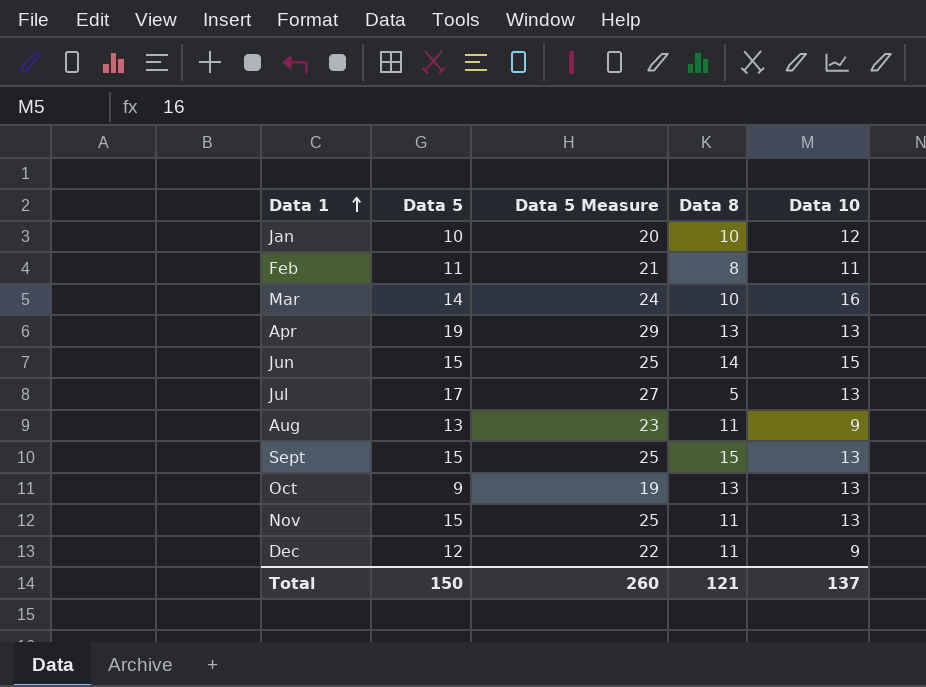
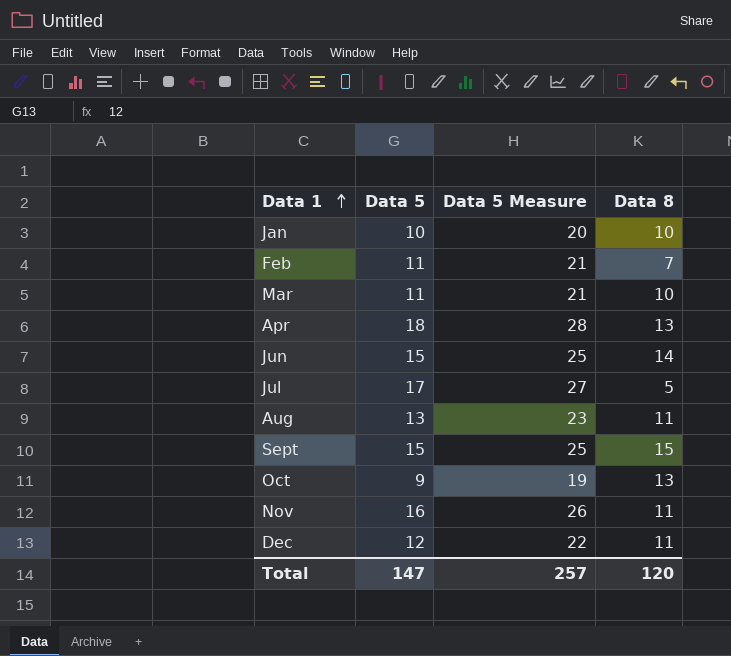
column Data 10 | position: 5 -> none
Feb | Data 8: 8 -> 7
Mar | Data 5: 14 -> 11
Mar | Data 5 Measure: 24 -> 21
Apr | Data 5: 19 -> 18
Apr | Data 5 Measure: 29 -> 28
Nov | Data 5: 15 -> 16
Nov | Data 5 Measure: 25 -> 26
Total | Data 5: 150 -> 147
Total | Data 5 Measure: 260 -> 257
Total | Data 8: 121 -> 120

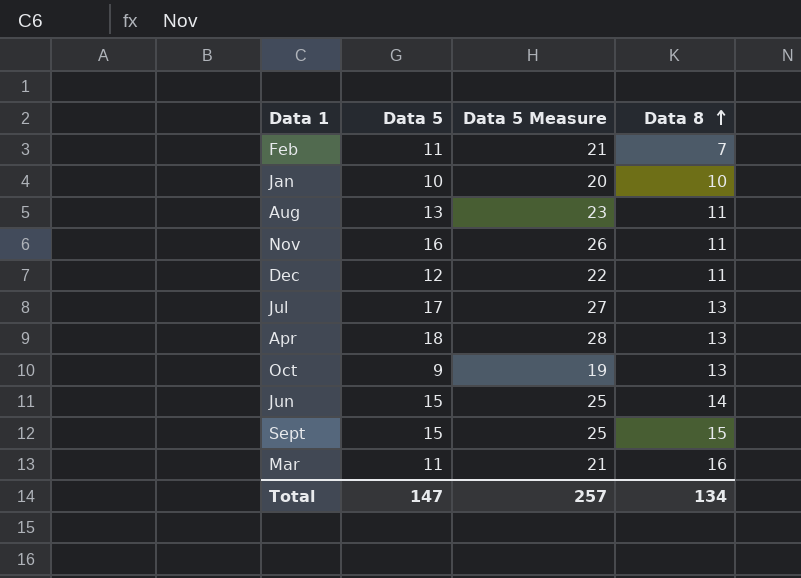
row order: Data 1 ascending -> Data 8 ascending
Jul | Data 8: 5 -> 13
Mar | Data 8: 10 -> 16
Total | Data 8: 120 -> 134

